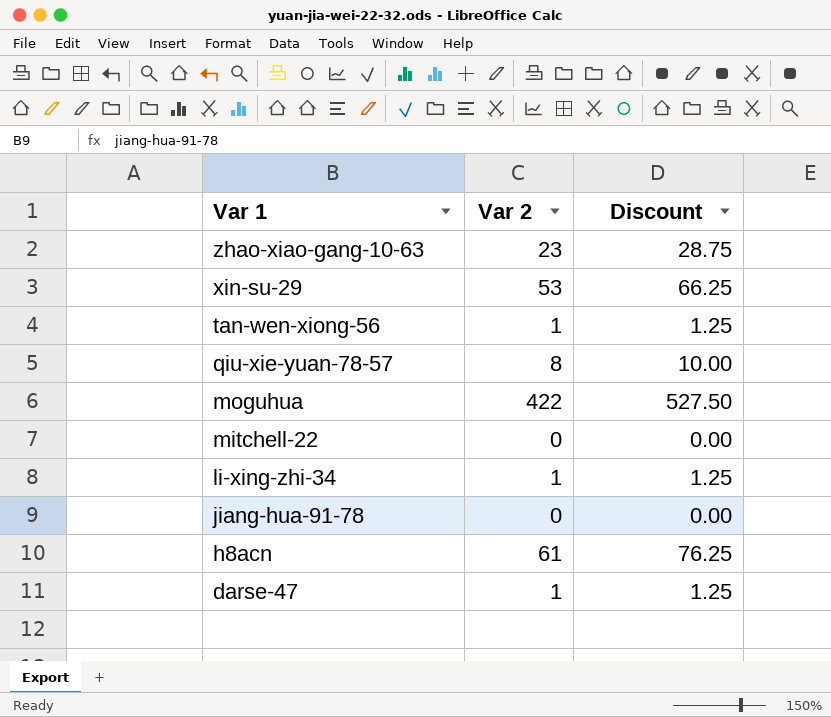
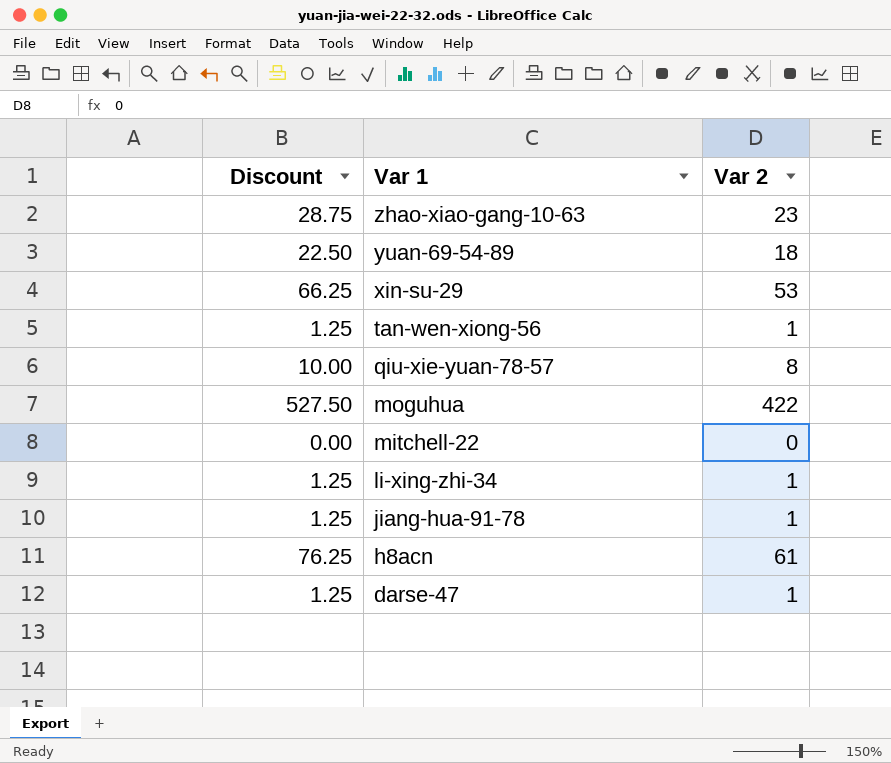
column Discount | position: 3 -> 1
row yuan-69-54-89: none -> 22.50 | 18
jiang-hua-91-78 | Discount: 0.00 -> 1.25
jiang-hua-91-78 | Var 2: 0 -> 1

